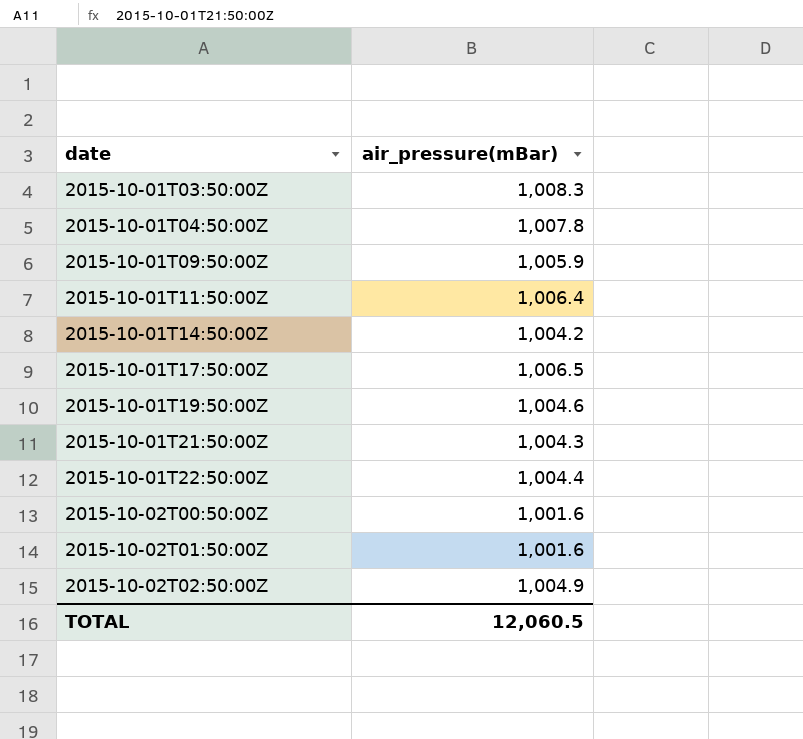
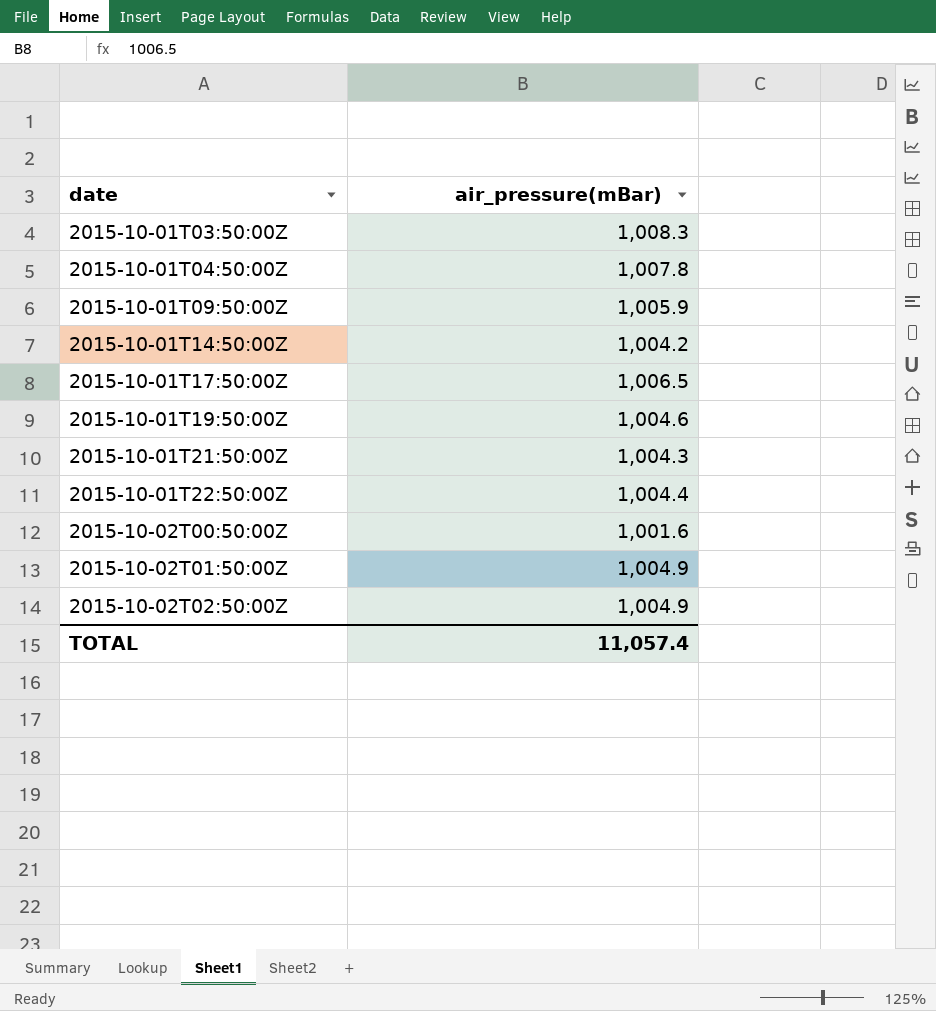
row 2015-10-01T11:50:00Z: 1,006.4 -> none
2015-10-02T01:50:00Z | air_pressure(mBar): 1,001.6 -> 1,004.9
TOTAL | air_pressure(mBar): 12,060.5 -> 11,057.4

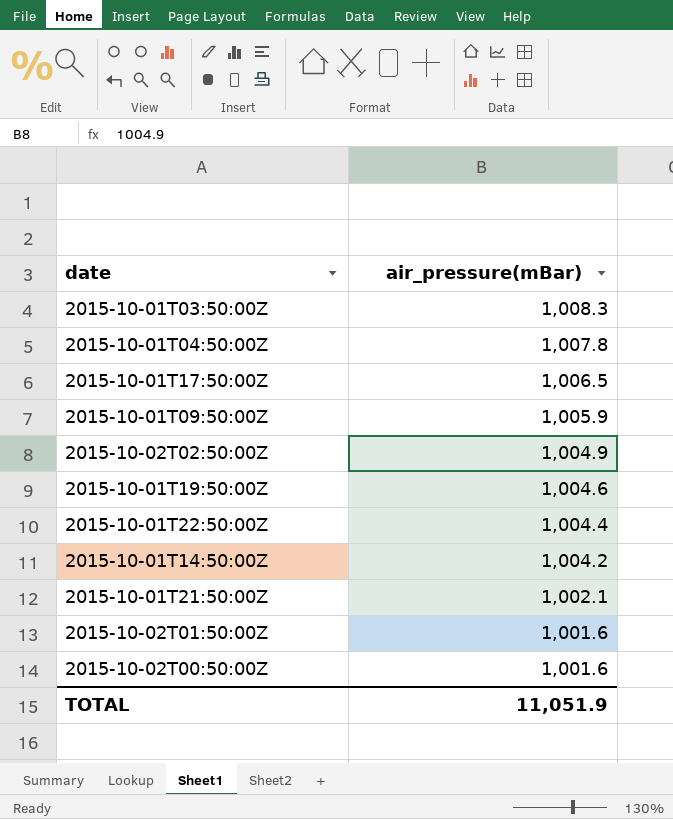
row order: date ascending -> air_pressure(mBar) descending
2015-10-01T21:50:00Z | air_pressure(mBar): 1,004.3 -> 1,002.1
2015-10-02T01:50:00Z | air_pressure(mBar): 1,004.9 -> 1,001.6
TOTAL | air_pressure(mBar): 11,057.4 -> 11,051.9

